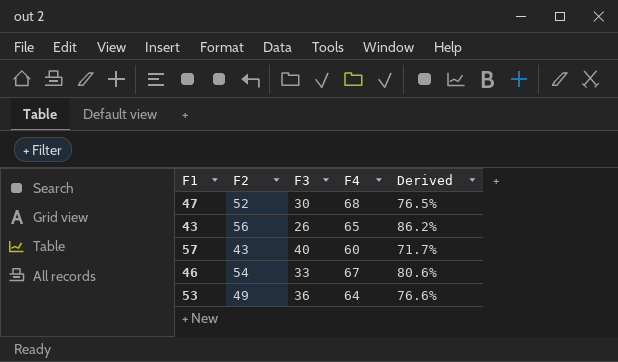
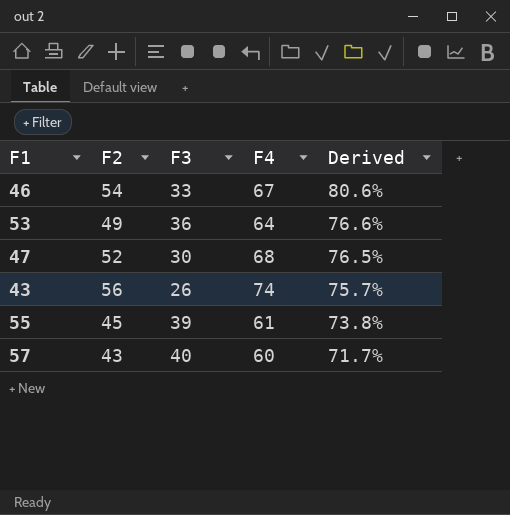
row order: none -> Derived descending
43 | F4: 65 -> 74
43 | Derived: 86.2% -> 75.7%
row 55: none -> 45 | 39 | 61 | 73.8%

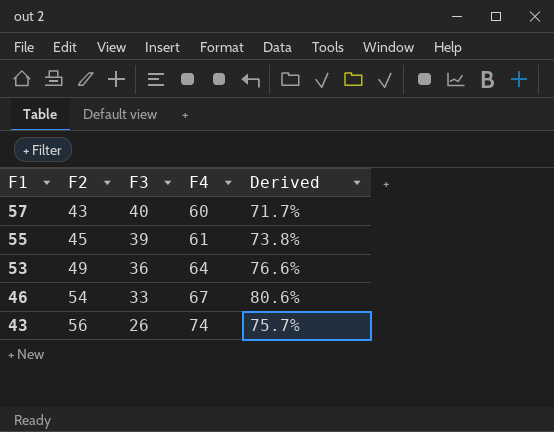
row order: Derived descending -> F1 descending
row 47: 52 | 30 | 68 | 76.5% -> none

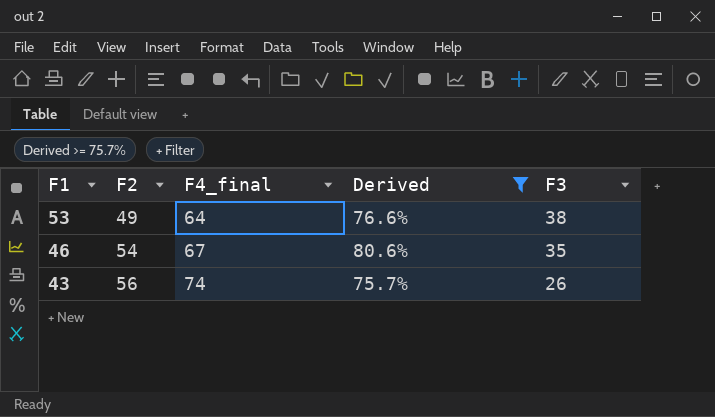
filter: none -> Derived >= 75.7%
column name: F4 -> F4_final
column F3 | position: 3 -> 5
53 | F3: 36 -> 38
46 | F3: 33 -> 35

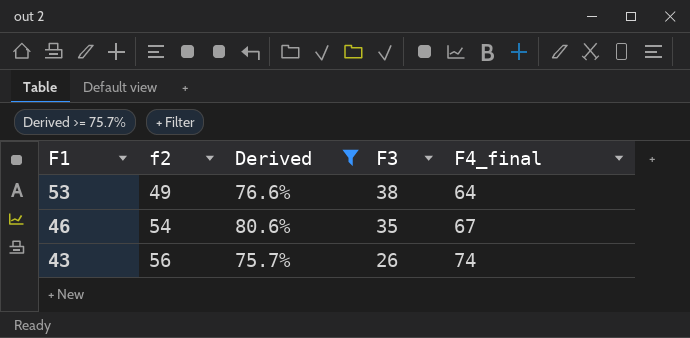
column name: F2 -> f2
column F4_final | position: 3 -> 5

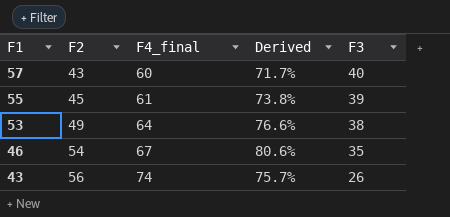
filter: Derived >= 75.7% -> none
column name: f2 -> F2
column F4_final | position: 5 -> 3

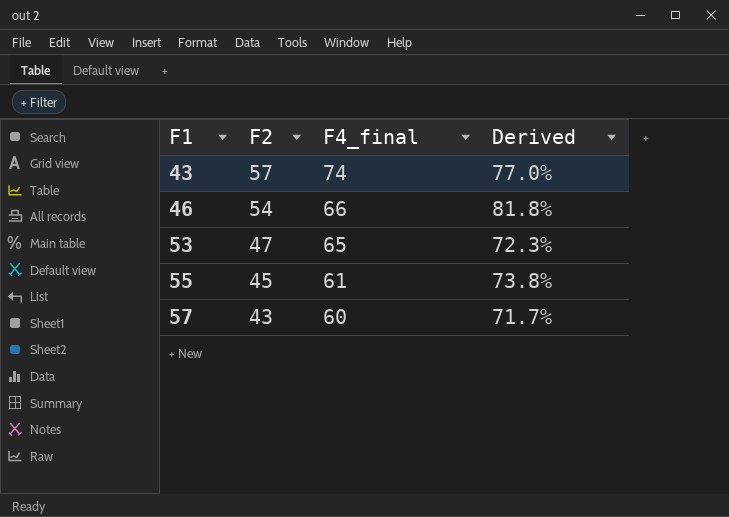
row order: F1 descending -> F1 ascending
column F3 | position: 5 -> none
43 | F2: 56 -> 57
43 | Derived: 75.7% -> 77.0%
46 | F4_final: 67 -> 66
46 | Derived: 80.6% -> 81.8%
53 | F2: 49 -> 47
53 | F4_final: 64 -> 65
53 | Derived: 76.6% -> 72.3%

